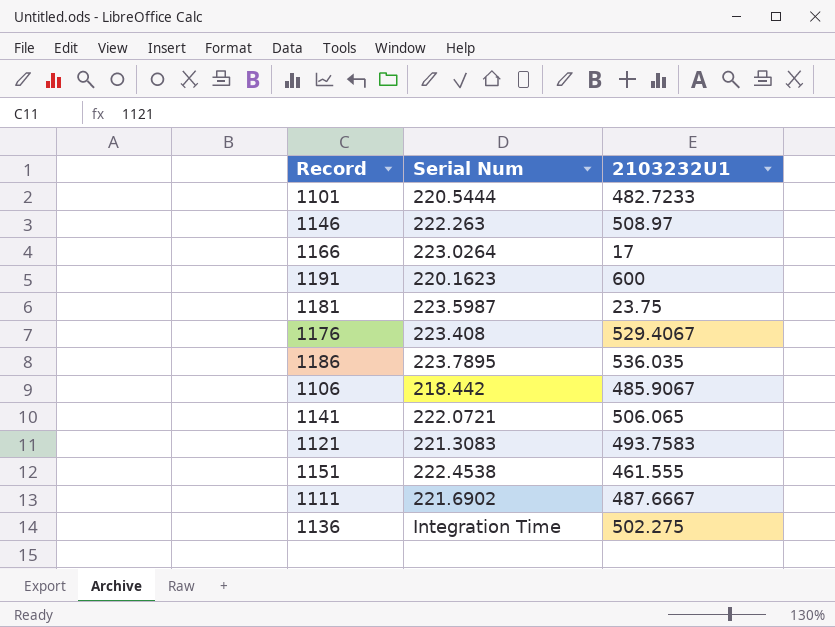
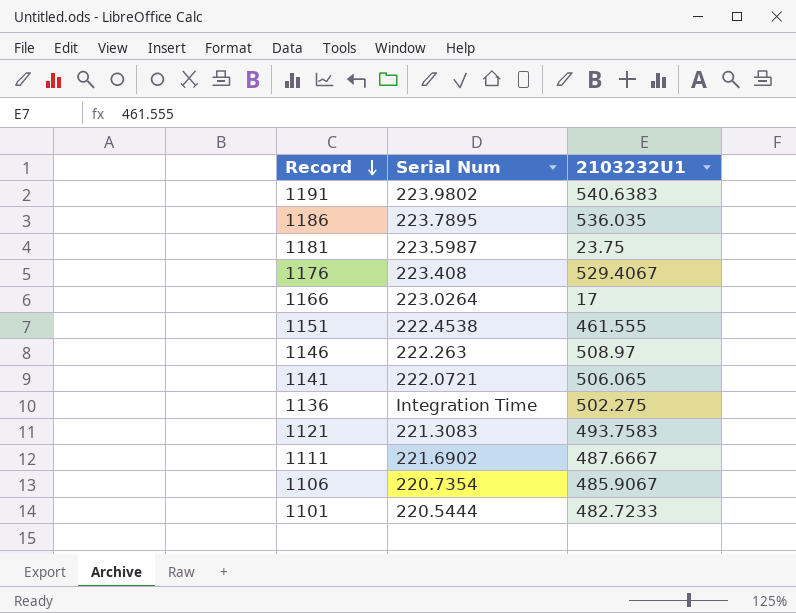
row order: none -> Record descending
1191 | Serial Num: 220.1623 -> 223.9802
1191 | 2103232U1: 600 -> 540.6383
1106 | Serial Num: 218.442 -> 220.7354

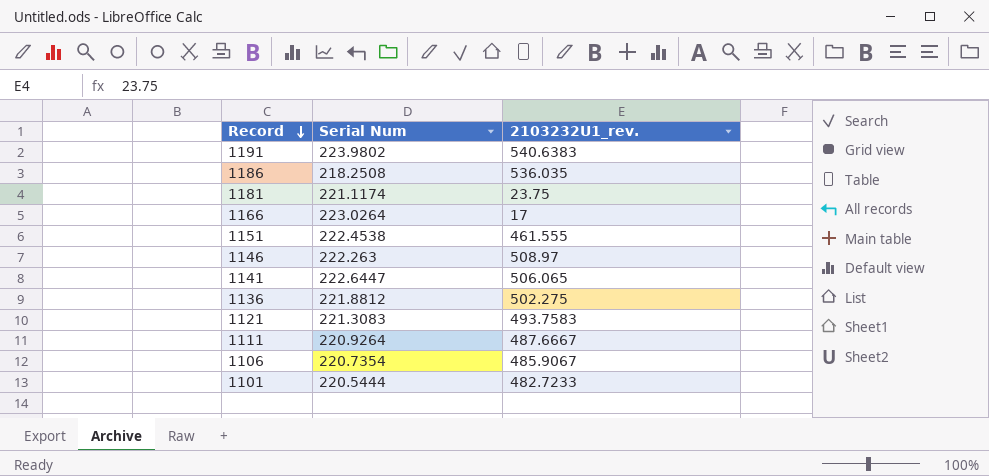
column name: 2103232U1 -> 2103232U1_rev.
row 1176: 223.408 | 529.4067 -> none
1186 | Serial Num: 223.7895 -> 218.2508
1181 | Serial Num: 223.5987 -> 221.1174
1141 | Serial Num: 222.0721 -> 222.6447
1136 | Serial Num: Integration Time -> 221.8812
1111 | Serial Num: 221.6902 -> 220.9264

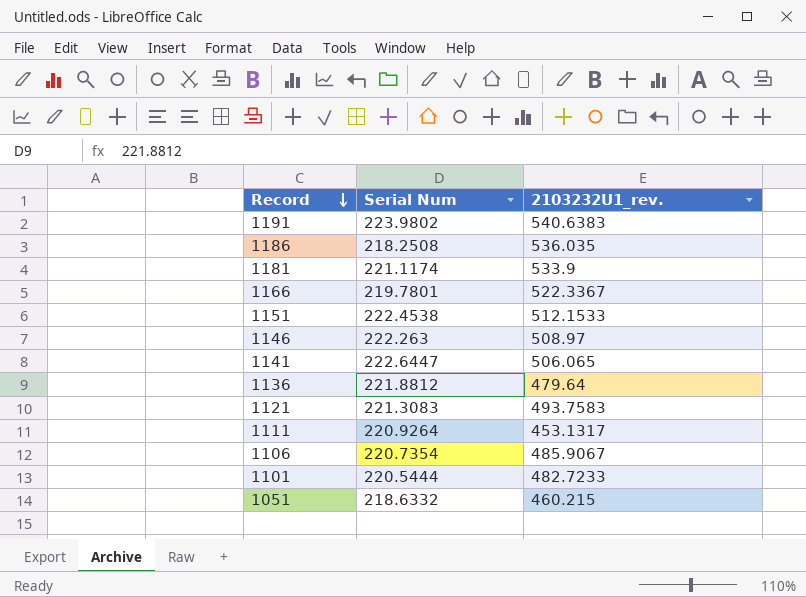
1181 | 2103232U1_rev.: 23.75 -> 533.9
1166 | Serial Num: 223.0264 -> 219.7801
1166 | 2103232U1_rev.: 17 -> 522.3367
1151 | 2103232U1_rev.: 461.555 -> 512.1533
1136 | 2103232U1_rev.: 502.275 -> 479.64
1111 | 2103232U1_rev.: 487.6667 -> 453.1317
row 1051: none -> 218.6332 | 460.215

